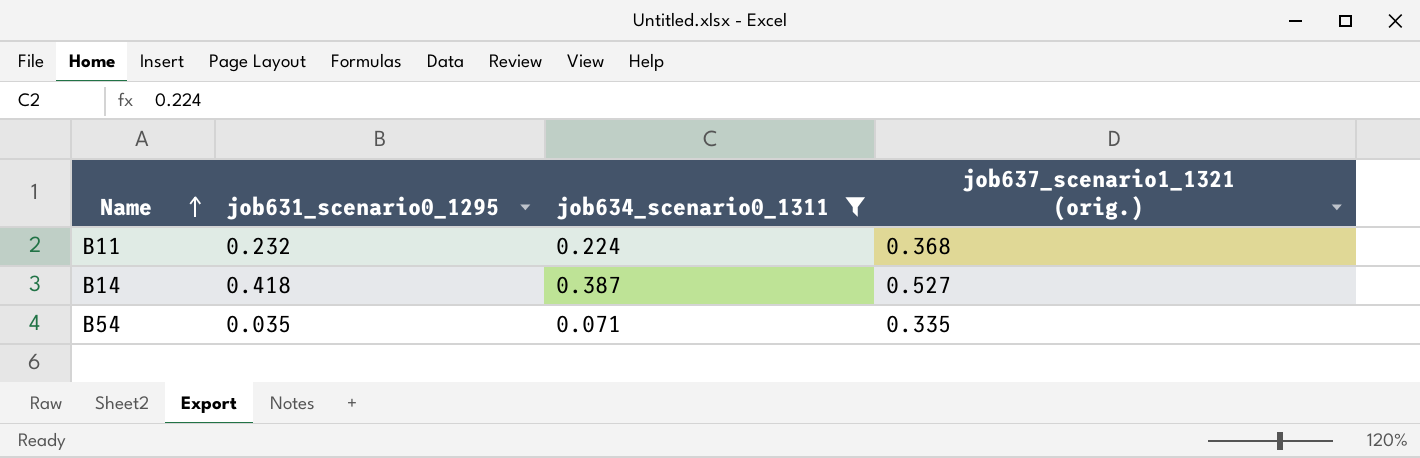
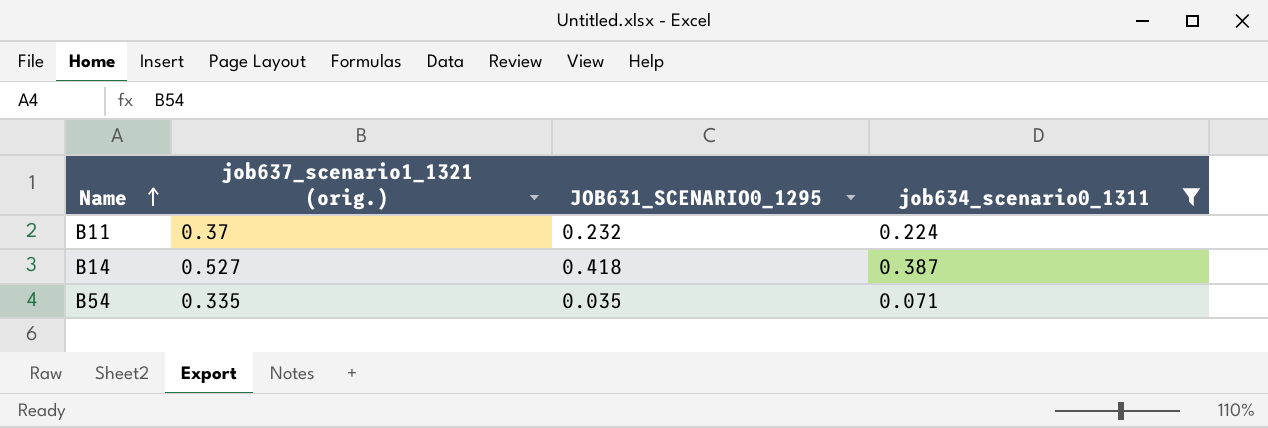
column job637_scenario1_1321 (orig.) | position: 4 -> 2
column name: job631_scenario0_1295 -> JOB631_SCENARIO0_1295
B11 | job637_scenario1_1321 (orig.): 0.368 -> 0.37

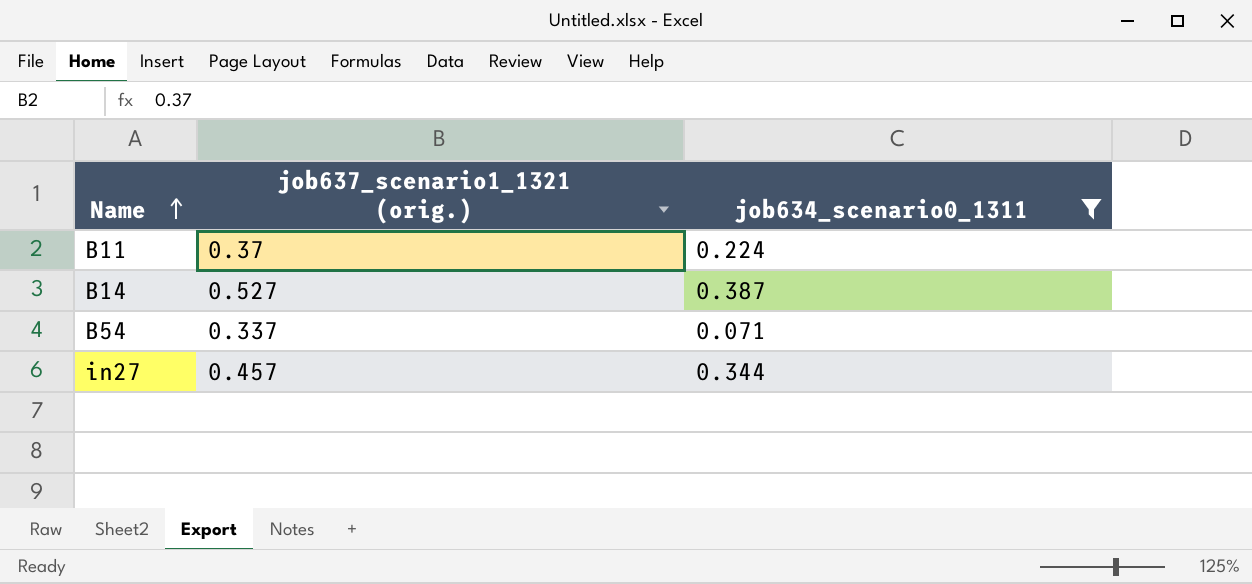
column JOB631_SCENARIO0_1295 | position: 3 -> none
B54 | job637_scenario1_1321 (orig.): 0.335 -> 0.337
row in27: none -> 0.457 | 0.344

